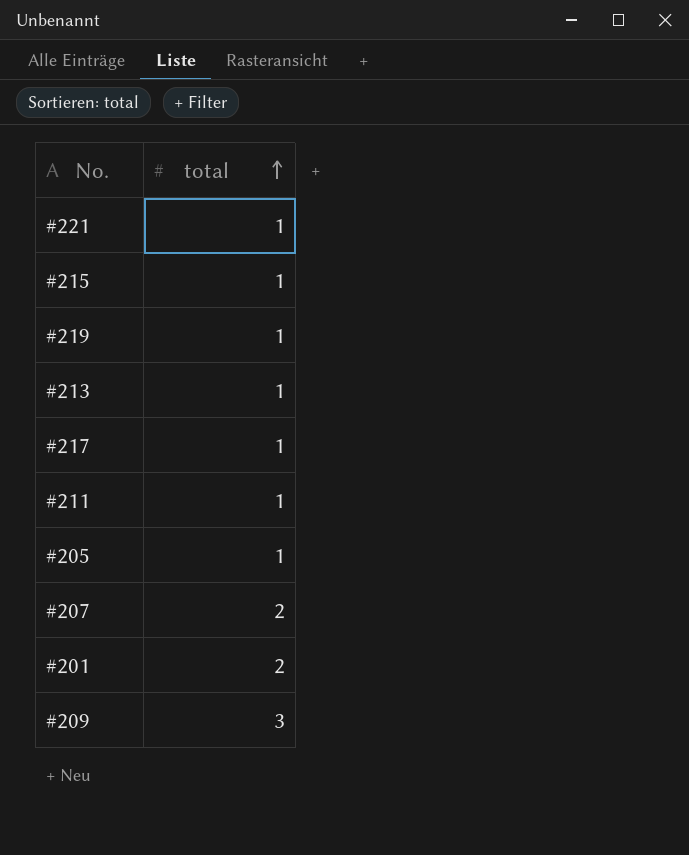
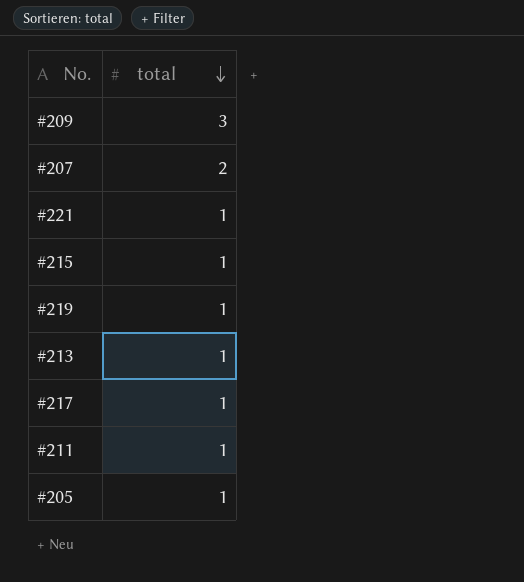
row order: total ascending -> total descending
row #201: 2 -> none

